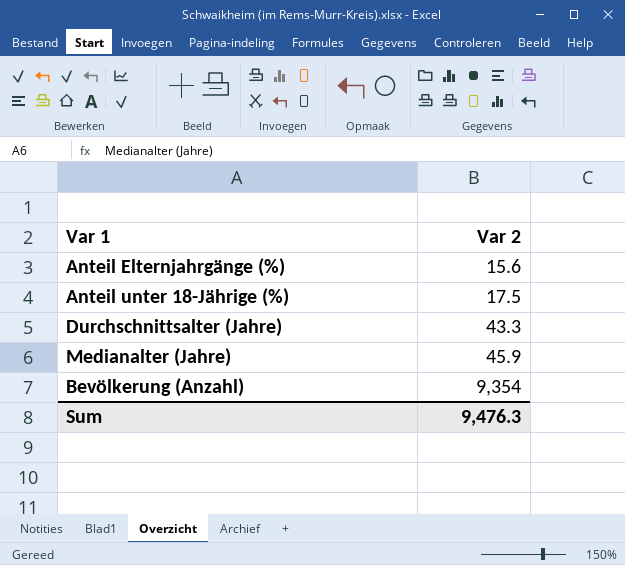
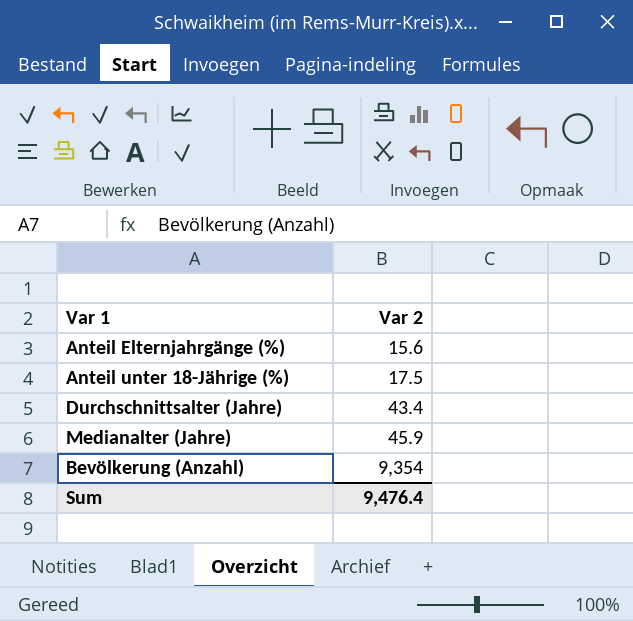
Durchschnittsalter (Jahre) | Var 2: 43.3 -> 43.4
Sum | Var 2: 9,476.3 -> 9,476.4

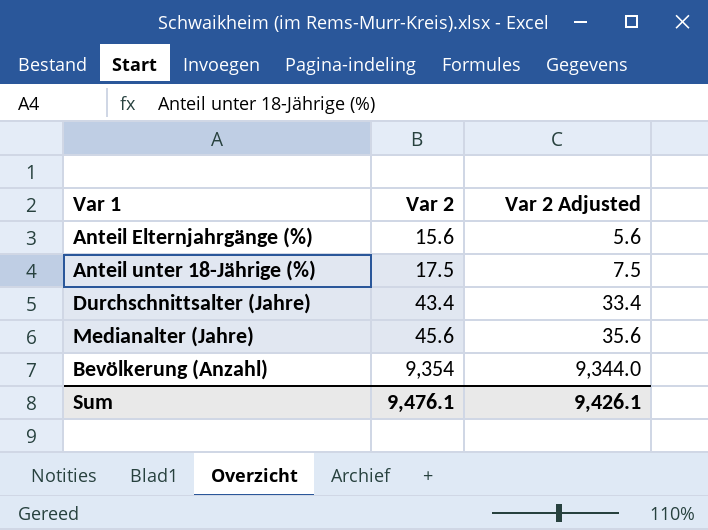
column Var 2 Adjusted | formula: none -> [Var 2] - 10
Medianalter (Jahre) | Var 2: 45.9 -> 45.6
Sum | Var 2: 9,476.4 -> 9,476.1

